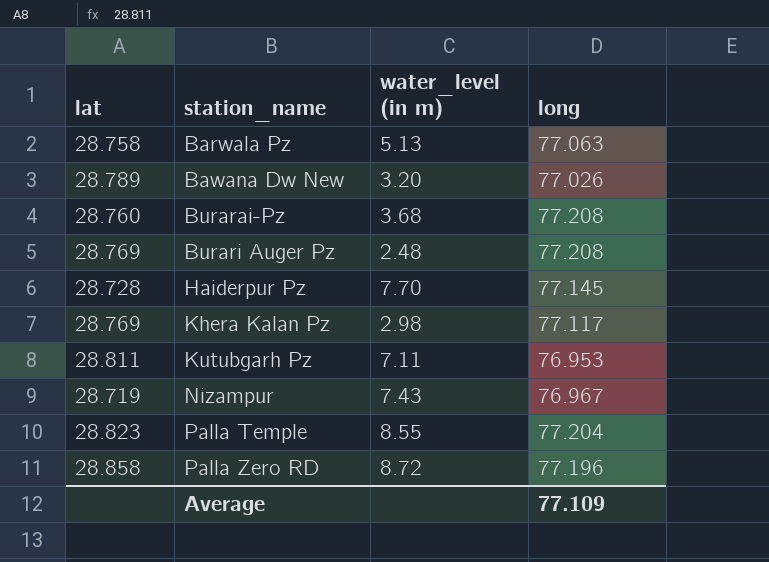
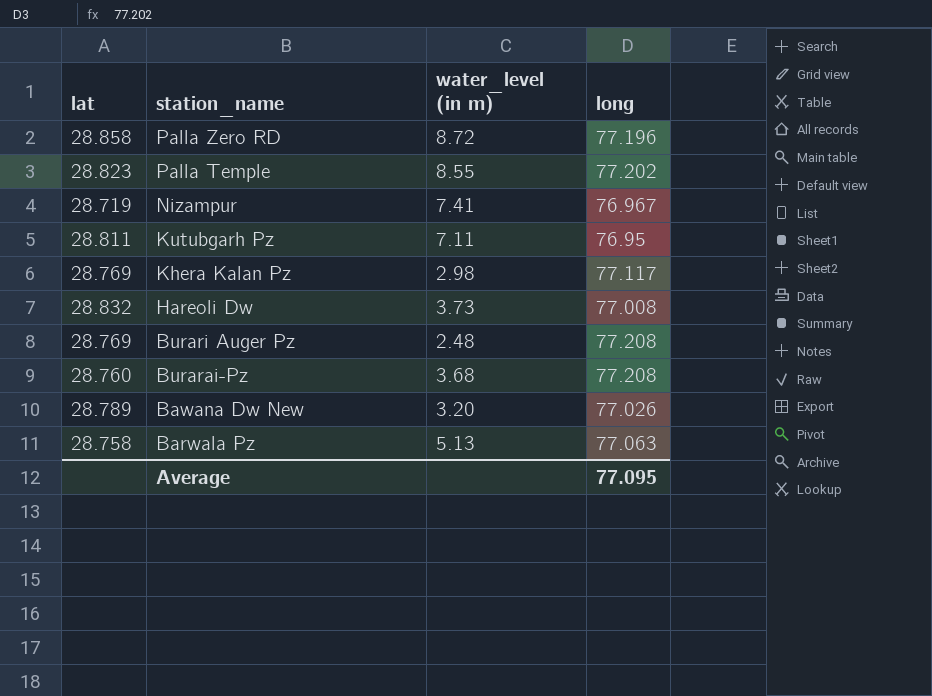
row order: station_name ascending -> station_name descending
row Haiderpur Pz: 28.728 | 7.70 | 77.145 -> none
Palla Temple | long: 77.204 -> 77.202
Nizampur | water_level (in m): 7.43 -> 7.41
Kutubgarh Pz | long: 76.953 -> 76.95
row Hareoli Dw: none -> 28.832 | 3.73 | 77.008
Average | long: 77.109 -> 77.095

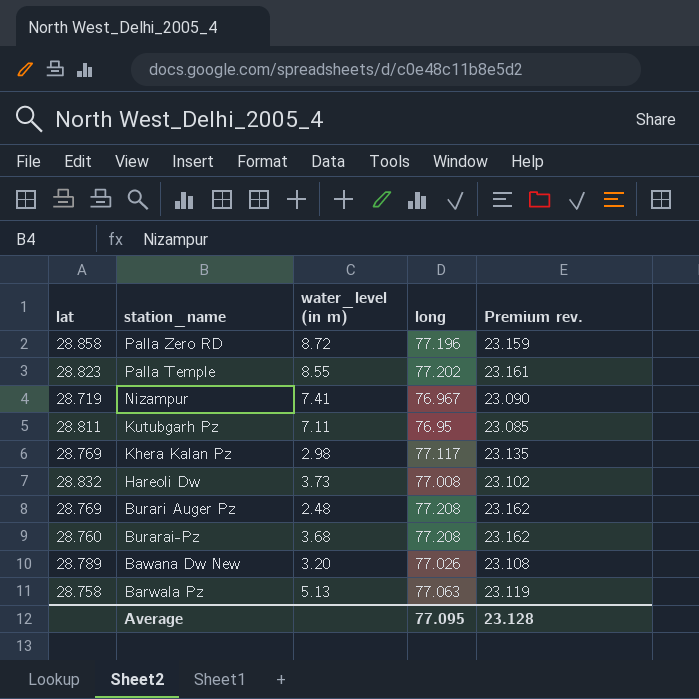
column Premium rev. | formula: none -> [long] * 0.3

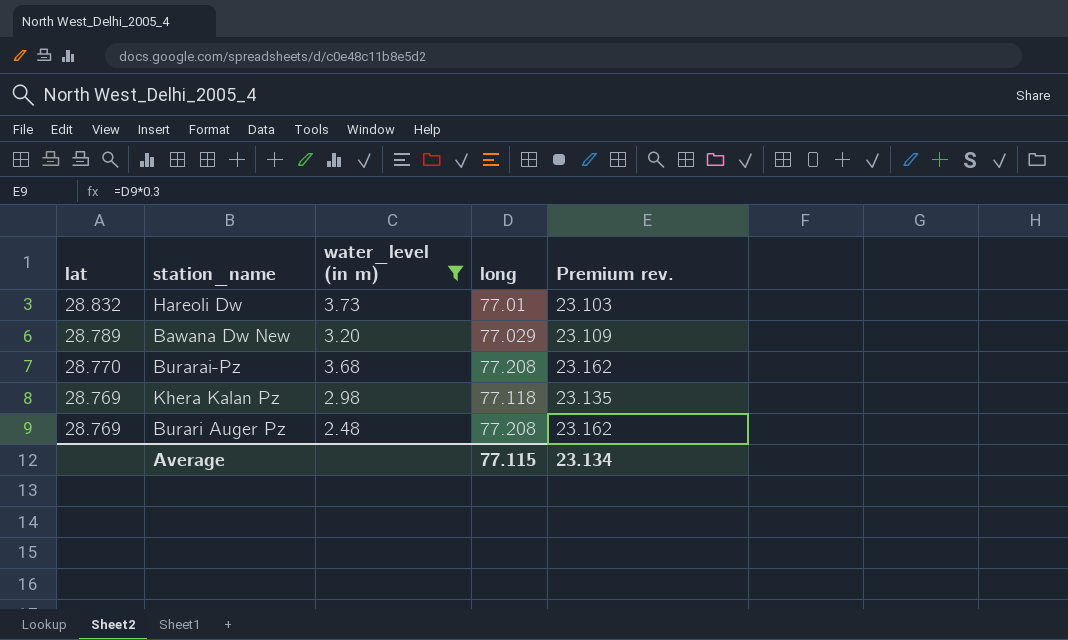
filter: none -> water_level (in m) <= 3.73
row order: station_name descending -> lat descending
Hareoli Dw | long: 77.008 -> 77.01
Hareoli Dw | Premium rev.: 23.102 -> 23.103
Bawana Dw New | long: 77.026 -> 77.029
Bawana Dw New | Premium rev.: 23.108 -> 23.109
Burarai-Pz | lat: 28.760 -> 28.770
Khera Kalan Pz | long: 77.117 -> 77.118
Average | long: 77.095 -> 77.115
Average | Premium rev.: 23.128 -> 23.134

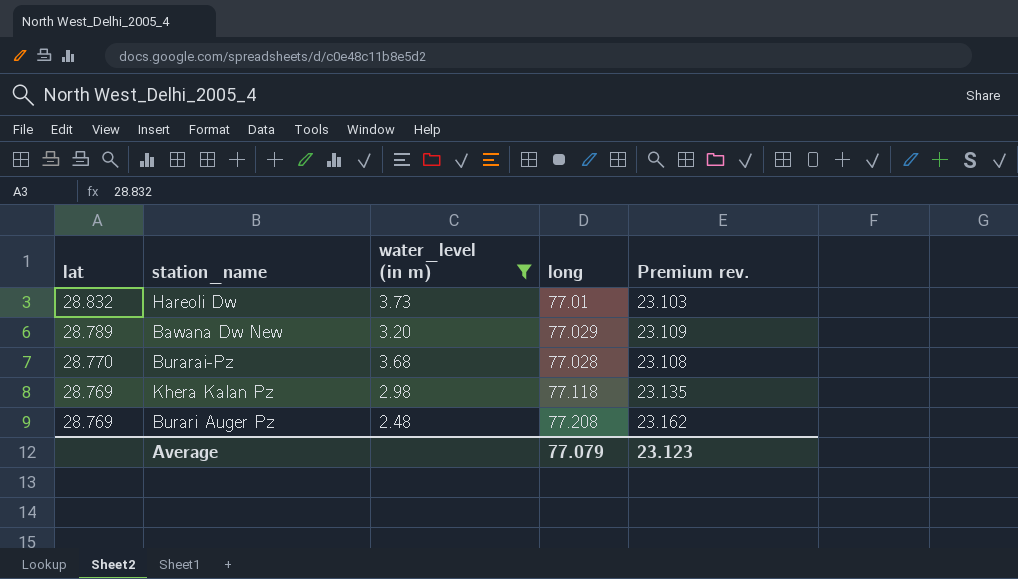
Burarai-Pz | long: 77.208 -> 77.028
Burarai-Pz | Premium rev.: 23.162 -> 23.108
Average | long: 77.115 -> 77.079
Average | Premium rev.: 23.134 -> 23.123

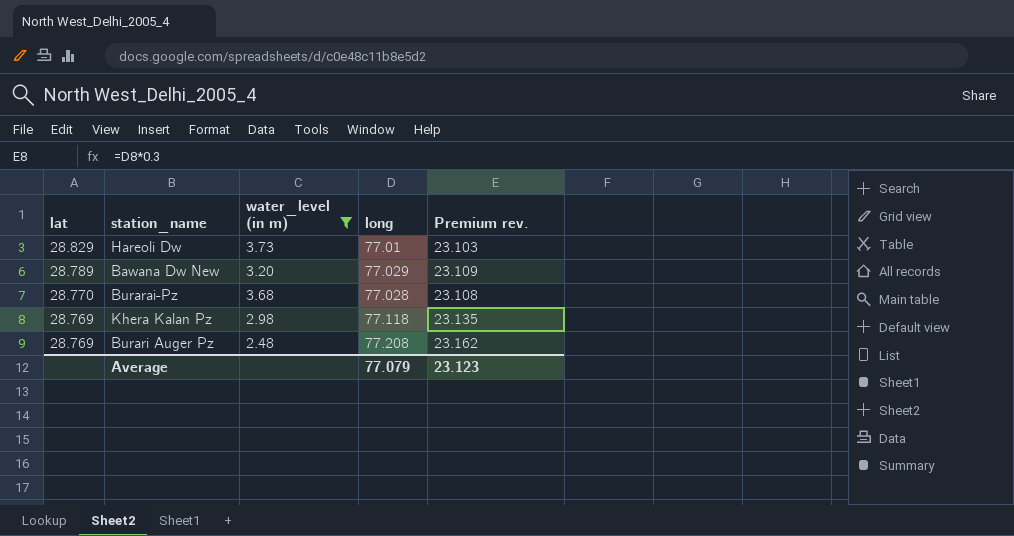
Hareoli Dw | lat: 28.832 -> 28.829

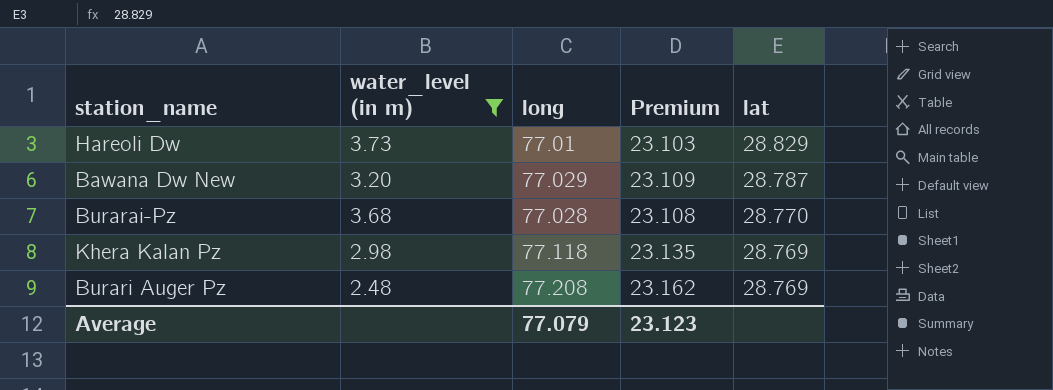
column name: Premium rev. -> Premium
column lat | position: 1 -> 5
Bawana Dw New | lat: 28.789 -> 28.787

